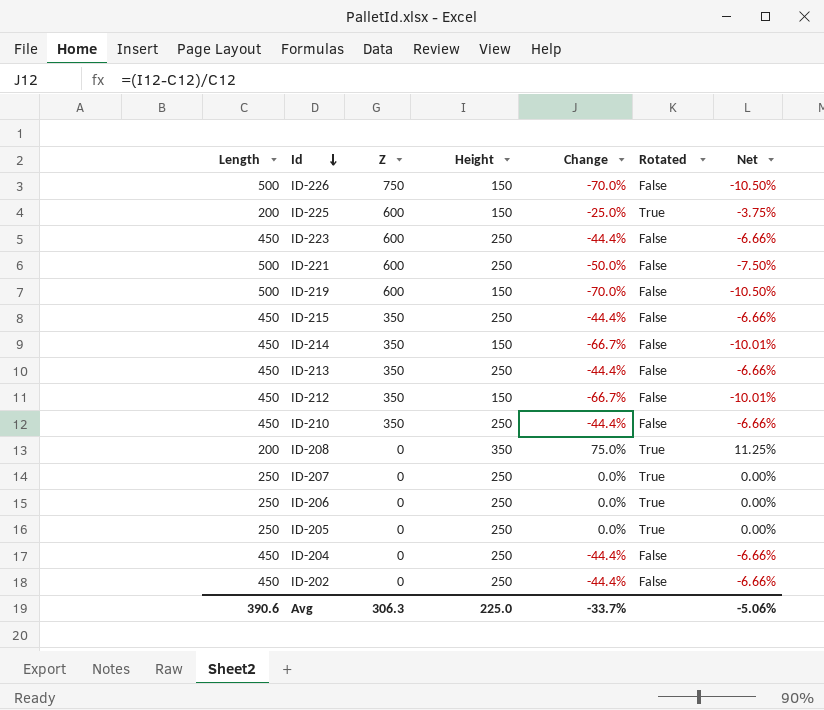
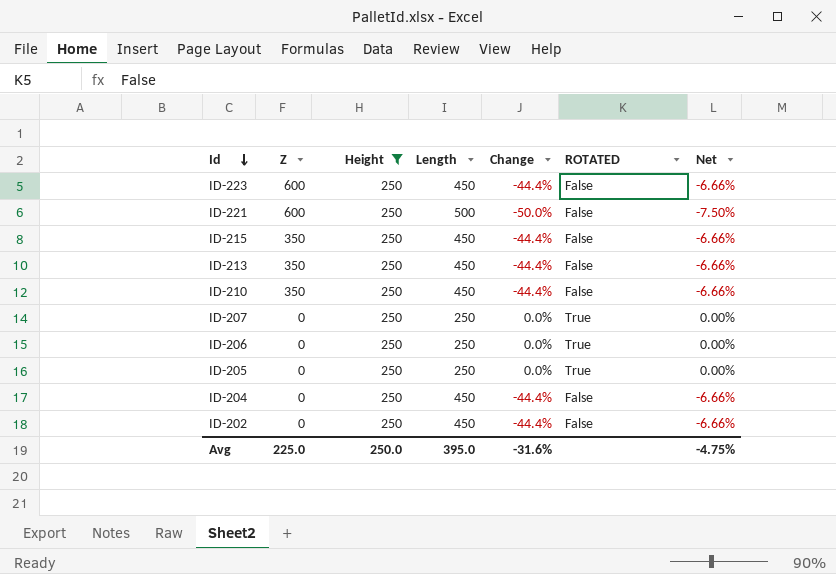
filter: none -> Height = 250
column Length | position: 1 -> 4
column name: Rotated -> ROTATED
Avg | Z: 306.3 -> 225.0
Avg | Height: 225.0 -> 250.0
Avg | Length: 390.6 -> 395.0
Avg | Change: -33.7% -> -31.6%
Avg | Net: -5.06% -> -4.75%

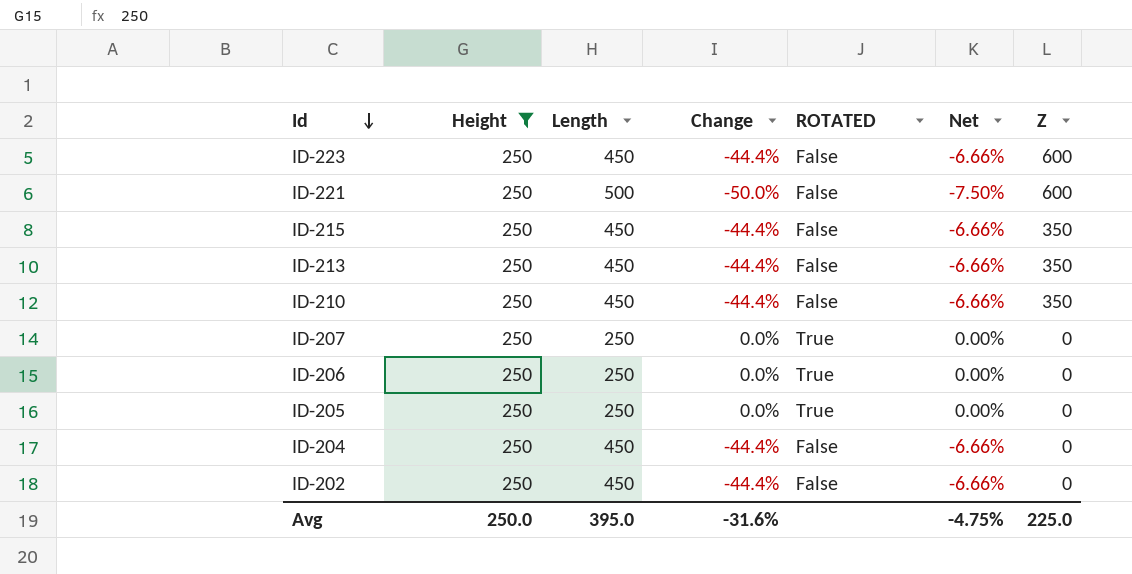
column Z | position: 2 -> 7

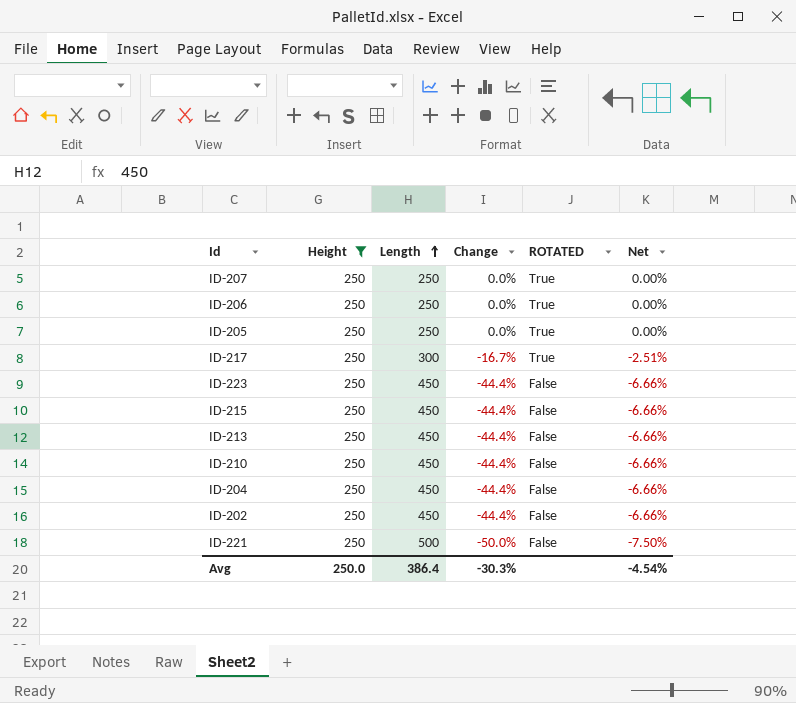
row order: Id descending -> Length ascending
column Z | position: 7 -> none
row ID-217: none -> 250 | 300 | -16.7% | True | -2.51%
Avg | Length: 395.0 -> 386.4
Avg | Change: -31.6% -> -30.3%
Avg | Net: -4.75% -> -4.54%

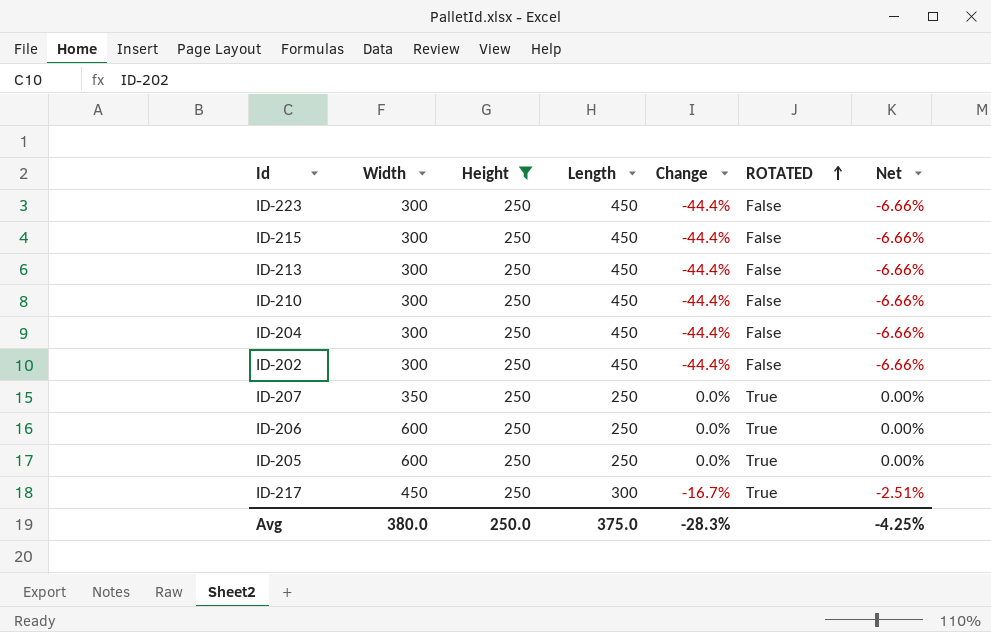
row order: Length ascending -> ROTATED ascending
column Width | position: none -> 2
row ID-221: 250 | 500 | -50.0% | False | -7.50% -> none
Avg | Length: 386.4 -> 375.0
Avg | Change: -30.3% -> -28.3%
Avg | Net: -4.54% -> -4.25%

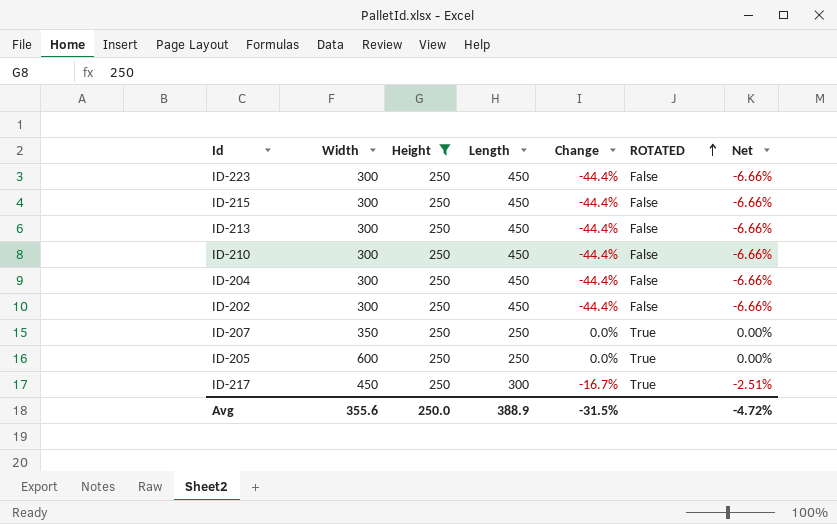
row ID-206: 600 | 250 | 250 | 0.0% | True | 0.00% -> none
Avg | Width: 380.0 -> 355.6
Avg | Length: 375.0 -> 388.9
Avg | Change: -28.3% -> -31.5%
Avg | Net: -4.25% -> -4.72%

